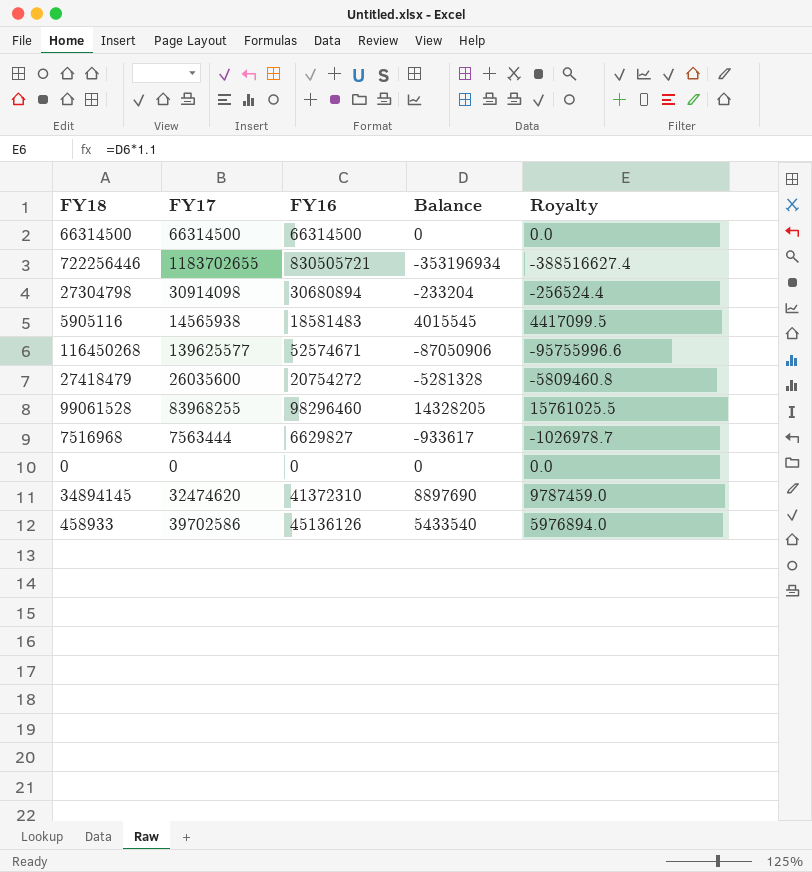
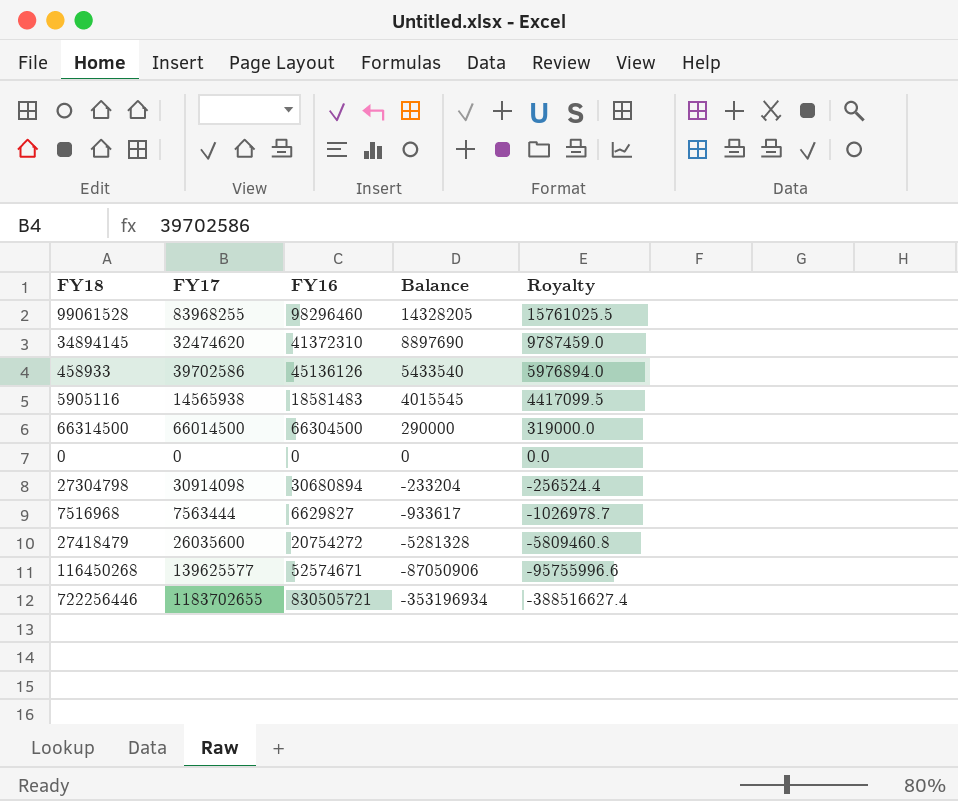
row order: none -> Balance descending
66314500 | FY17: 66314500 -> 66014500
66314500 | FY16: 66314500 -> 66304500
66314500 | Balance: 0 -> 290000
66314500 | Royalty: 0.0 -> 319000.0

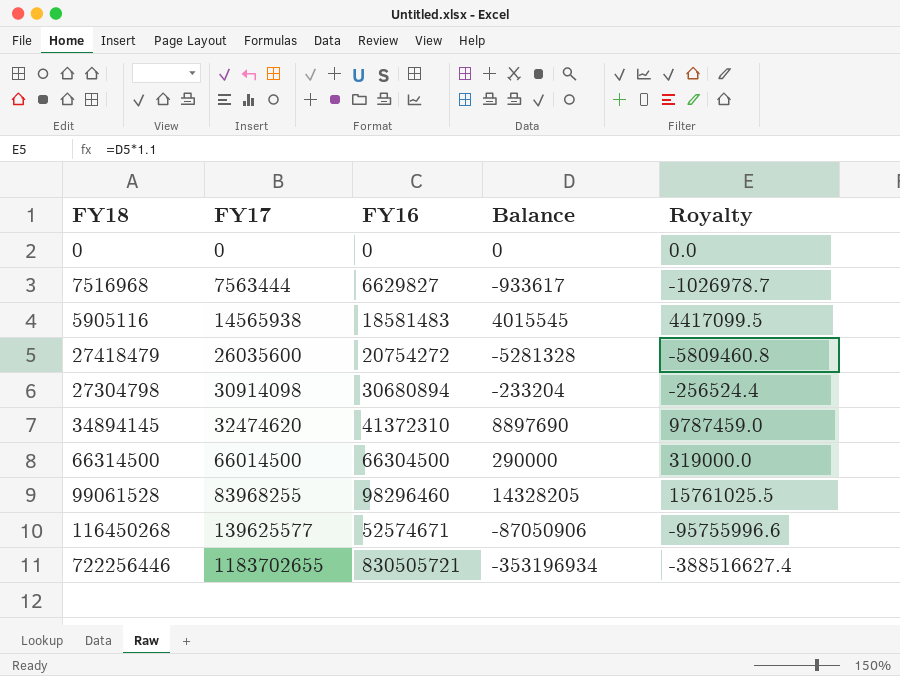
row order: Balance descending -> FY17 ascending
row 458933: 39702586 | 45136126 | 5433540 | 5976894.0 -> none

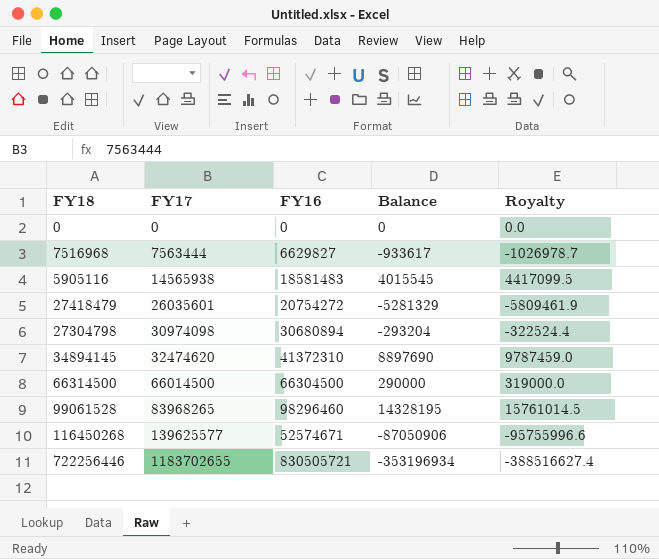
27418479 | FY17: 26035600 -> 26035601
27418479 | Balance: -5281328 -> -5281329
27418479 | Royalty: -5809460.8 -> -5809461.9
27304798 | FY17: 30914098 -> 30974098
27304798 | Balance: -233204 -> -293204
27304798 | Royalty: -256524.4 -> -322524.4
99061528 | FY17: 83968255 -> 83968265
99061528 | Balance: 14328205 -> 14328195
99061528 | Royalty: 15761025.5 -> 15761014.5

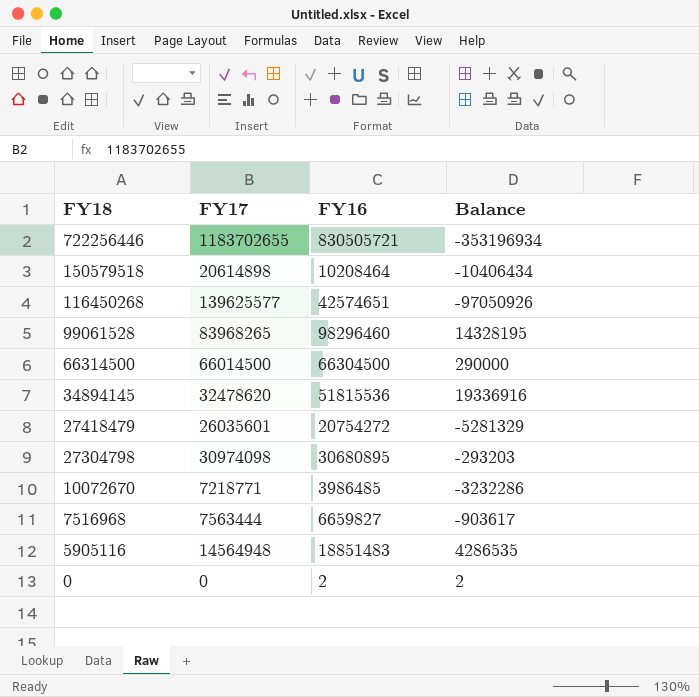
row order: FY17 ascending -> FY18 descending
column Royalty | formula: [Balance] * 1.1 -> none
row 150579518: none -> 20614898 | 10208464 | -10406434
116450268 | FY16: 52574671 -> 42574651
116450268 | Balance: -87050906 -> -97050926
34894145 | FY17: 32474620 -> 32478620
34894145 | FY16: 41372310 -> 51815536
34894145 | Balance: 8897690 -> 19336916
27304798 | FY16: 30680894 -> 30680895
27304798 | Balance: -293204 -> -293203
row 10072670: none -> 7218771 | 3986485 | -3232286
7516968 | FY16: 6629827 -> 6659827
7516968 | Balance: -933617 -> -903617
5905116 | FY17: 14565938 -> 14564948
5905116 | FY16: 18581483 -> 18851483
5905116 | Balance: 4015545 -> 4286535
0 | FY16: 0 -> 2
0 | Balance: 0 -> 2

